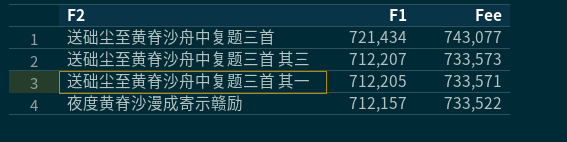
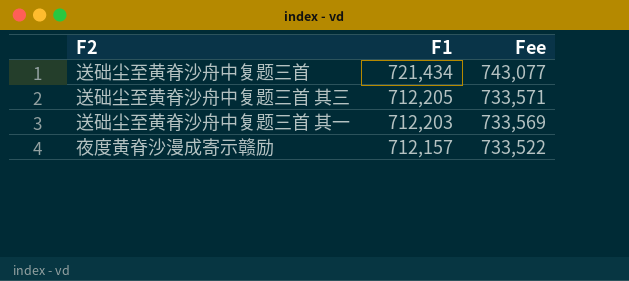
送础尘至黄脊沙舟中复题三首 其三 | F1: 712,207 -> 712,205
送础尘至黄脊沙舟中复题三首 其三 | Fee: 733,573 -> 733,571
送础尘至黄脊沙舟中复题三首 其一 | F1: 712,205 -> 712,203
送础尘至黄脊沙舟中复题三首 其一 | Fee: 733,571 -> 733,569

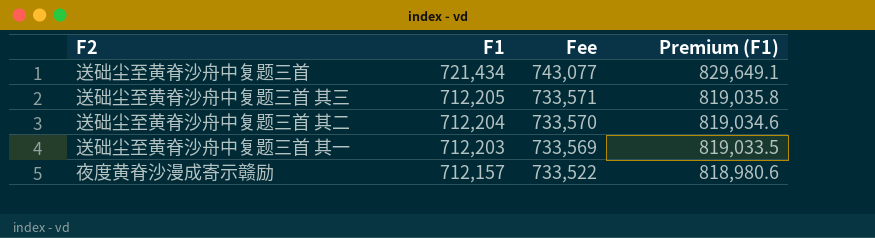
column Premium (F1) | formula: none -> [F1] * 1.15
row 送础尘至黄脊沙舟中复题三首 其二: none -> 712,204 | 733,570 | 819,034.6

